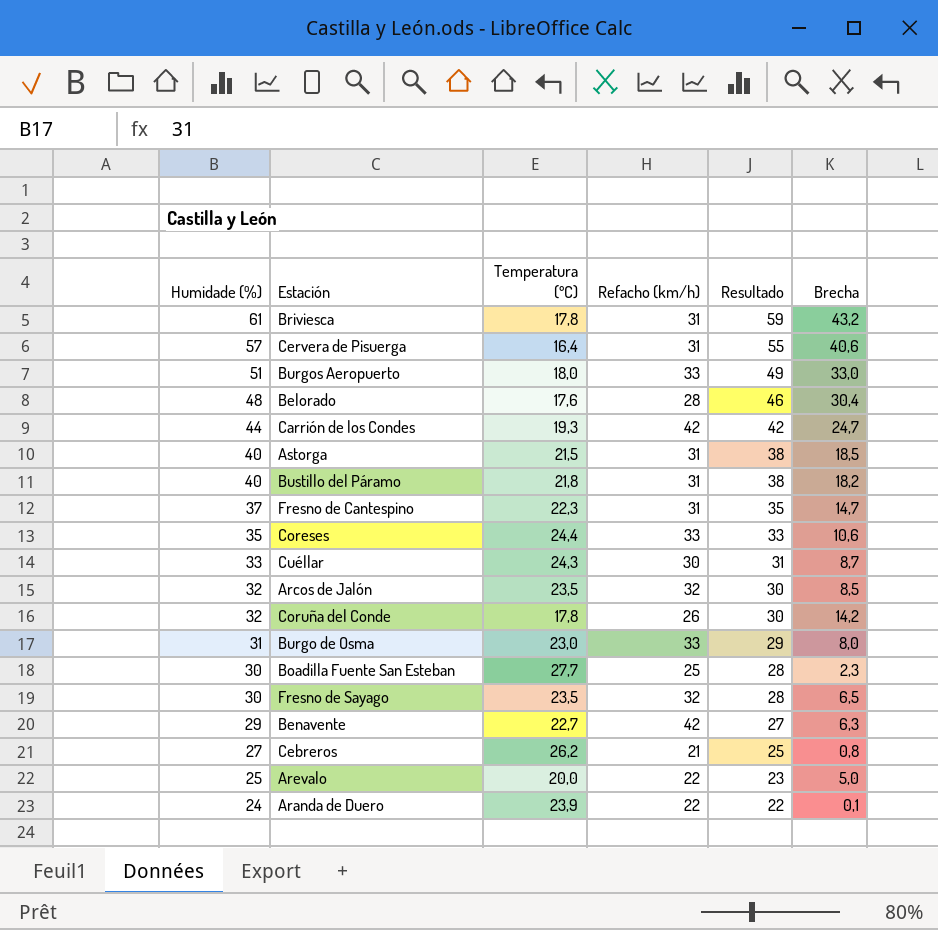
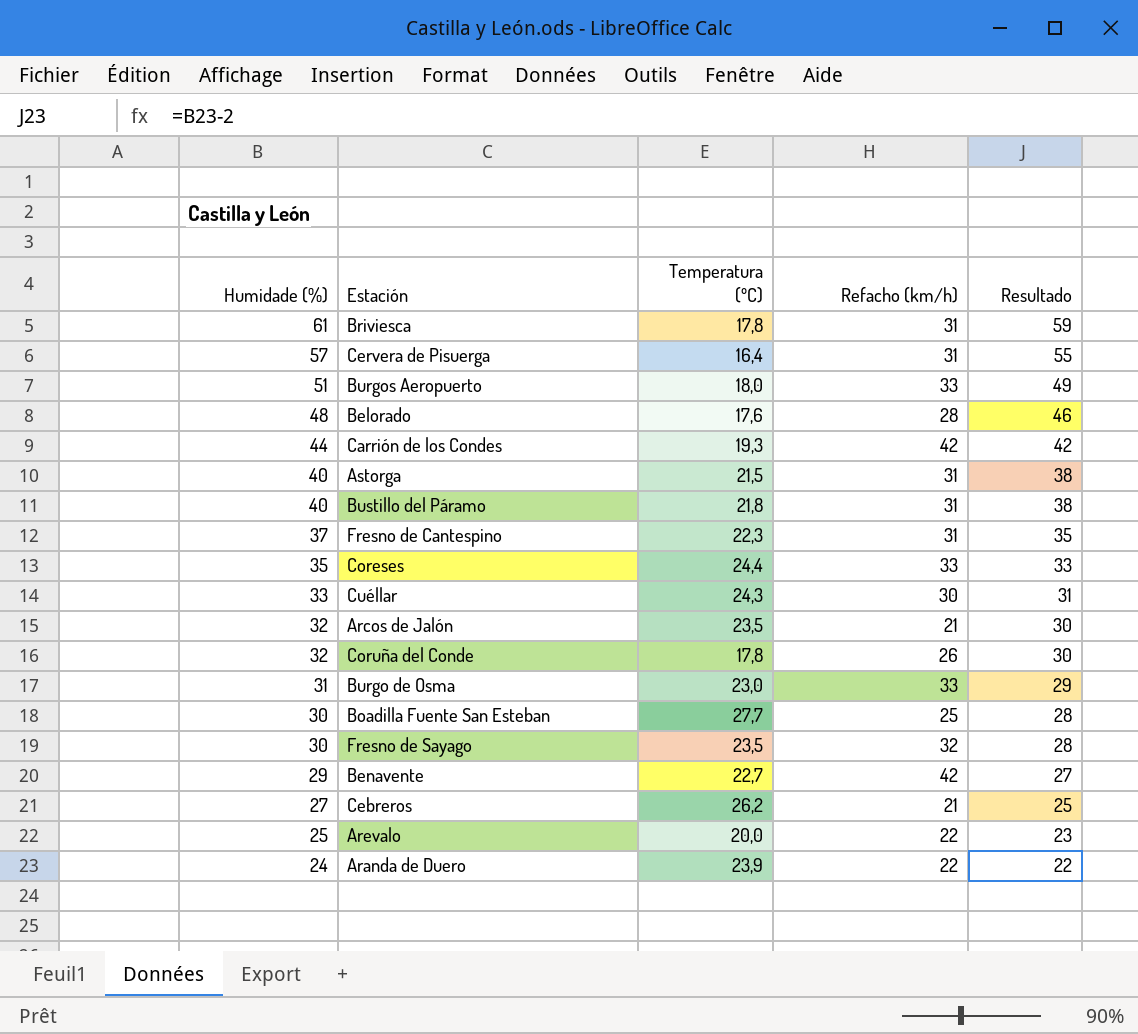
column Brecha | formula: [Humidade (%)] - [Temperatura (ºC)] -> none
Arcos de Jalón | Refacho (km/h): 32 -> 21

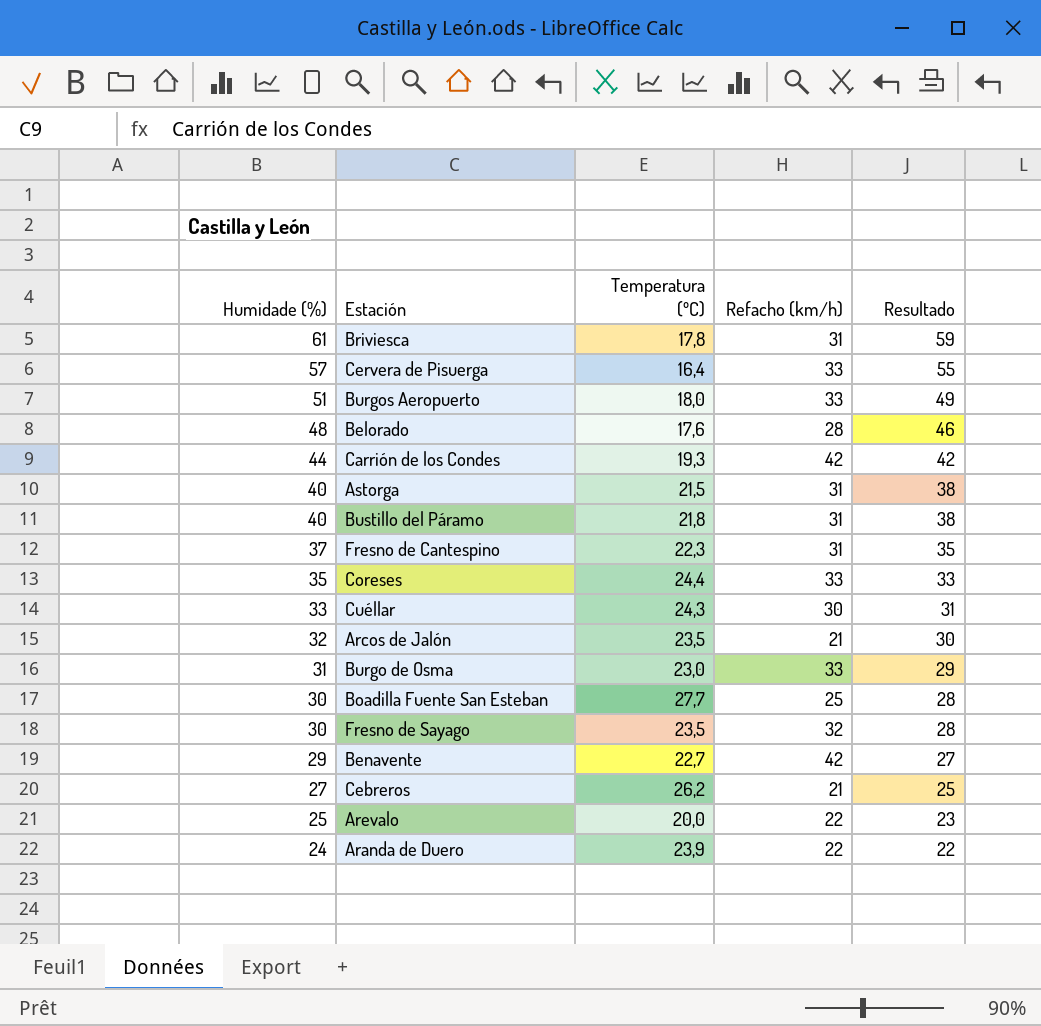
row Coruña del Conde: 32 | 17,8 | 26 | 30 -> none
Cervera de Pisuerga | Refacho (km/h): 31 -> 33

